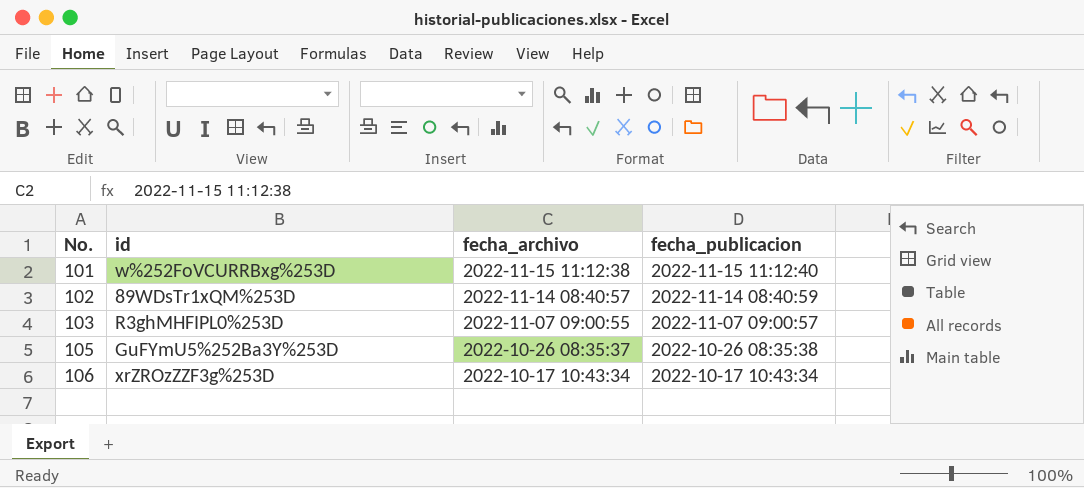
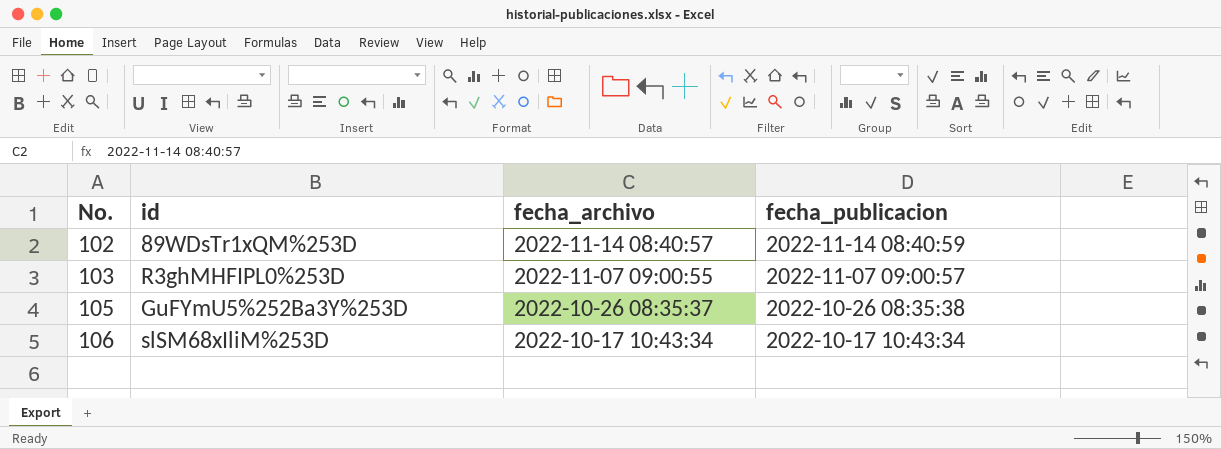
row 101: w%252FoVCURRBxg%253D | 2022-11-15 11:12:38 | 2022-11-15 11:12:40 -> none
106 | id: xrZROzZZF3g%253D -> slSM68xIliM%253D

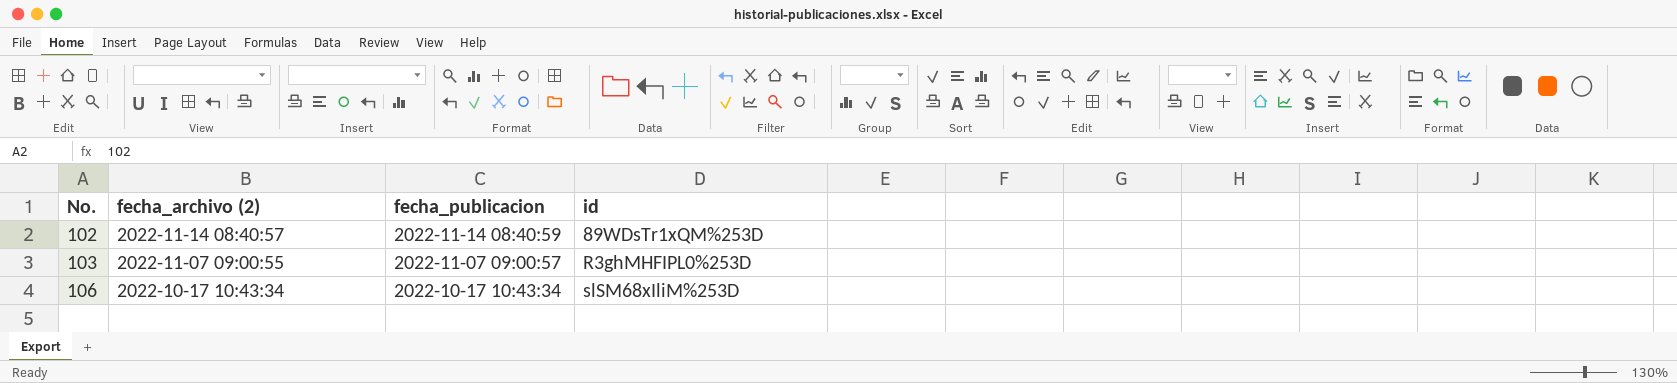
column name: fecha_archivo -> fecha_archivo (2)
column id | position: 2 -> 4
row 105: GuFYmU5%252Ba3Y%253D | 2022-10-26 08:35:37 | 2022-10-26 08:35:38 -> none

